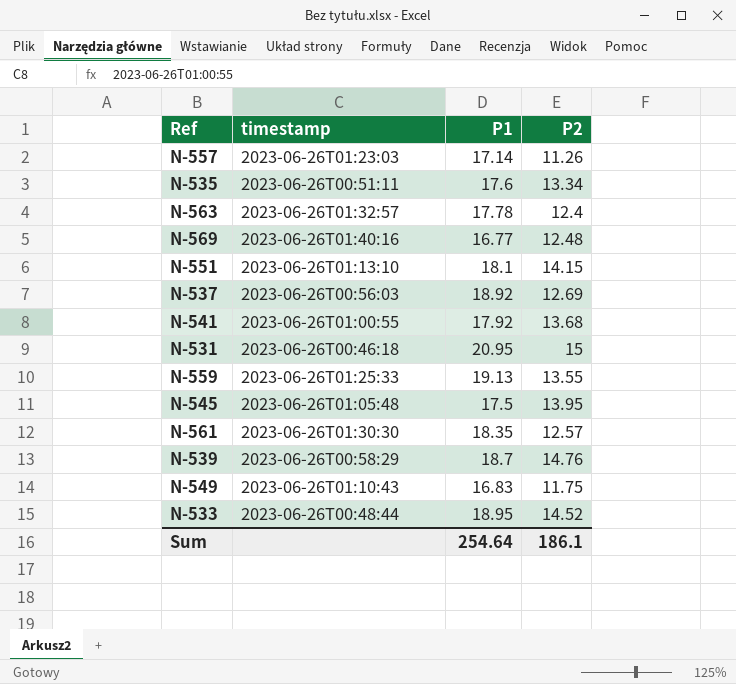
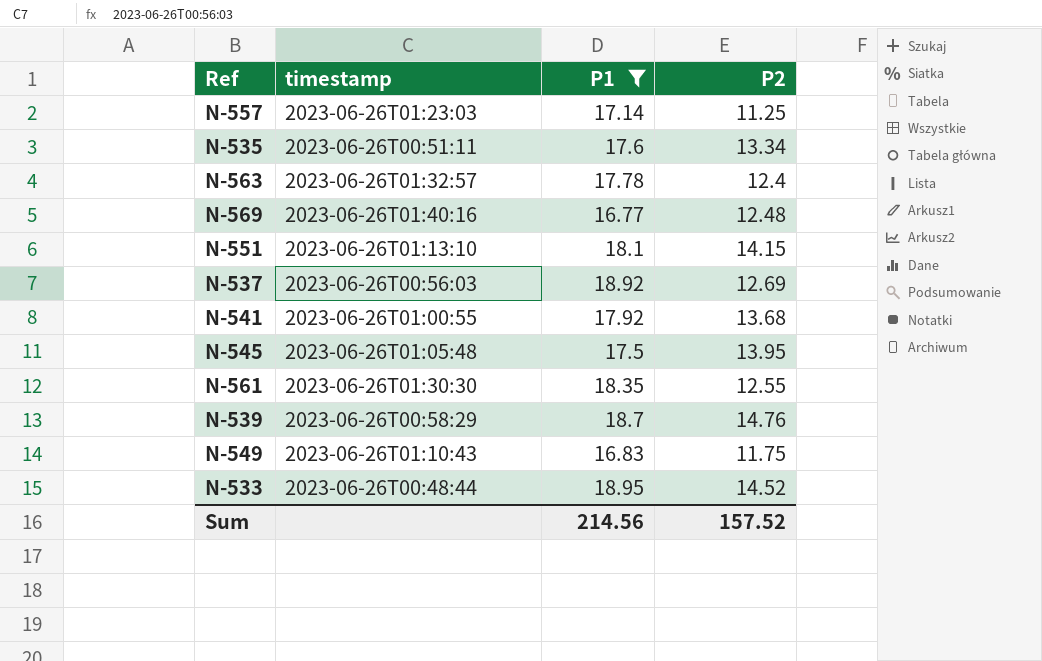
filter: none -> P1 <= 18.95
N-557 | P2: 11.26 -> 11.25
N-561 | P2: 12.57 -> 12.55
Sum | P1: 254.64 -> 214.56
Sum | P2: 186.1 -> 157.52

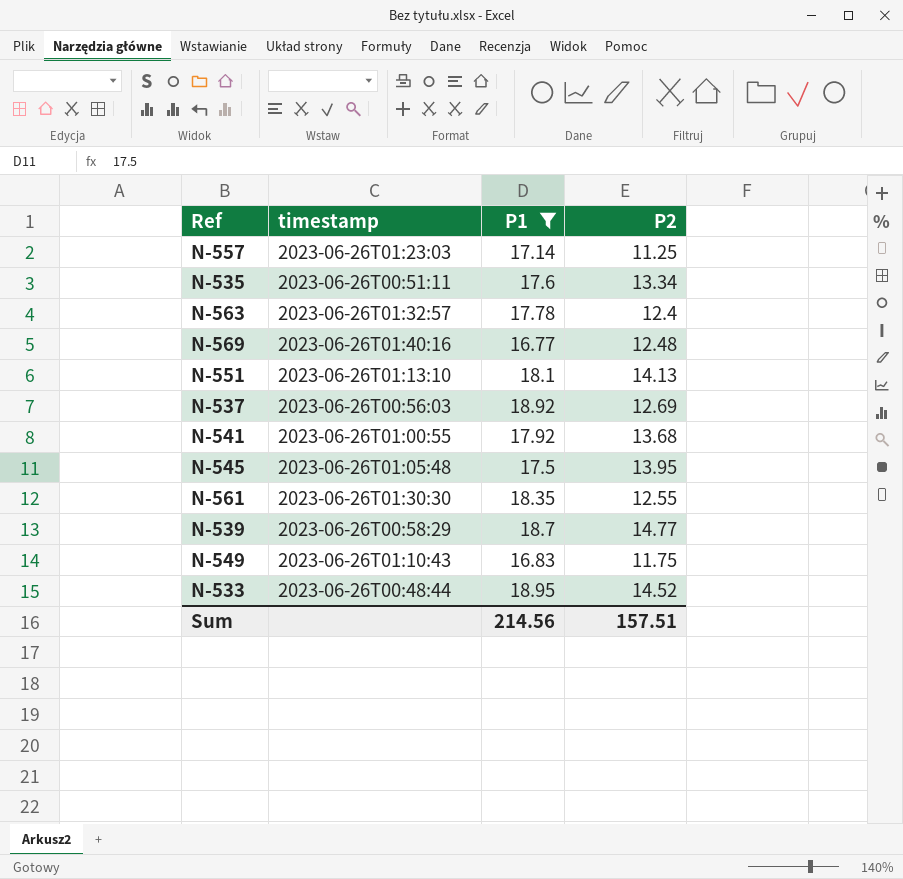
N-551 | P2: 14.15 -> 14.13
N-539 | P2: 14.76 -> 14.77
Sum | P2: 157.52 -> 157.51

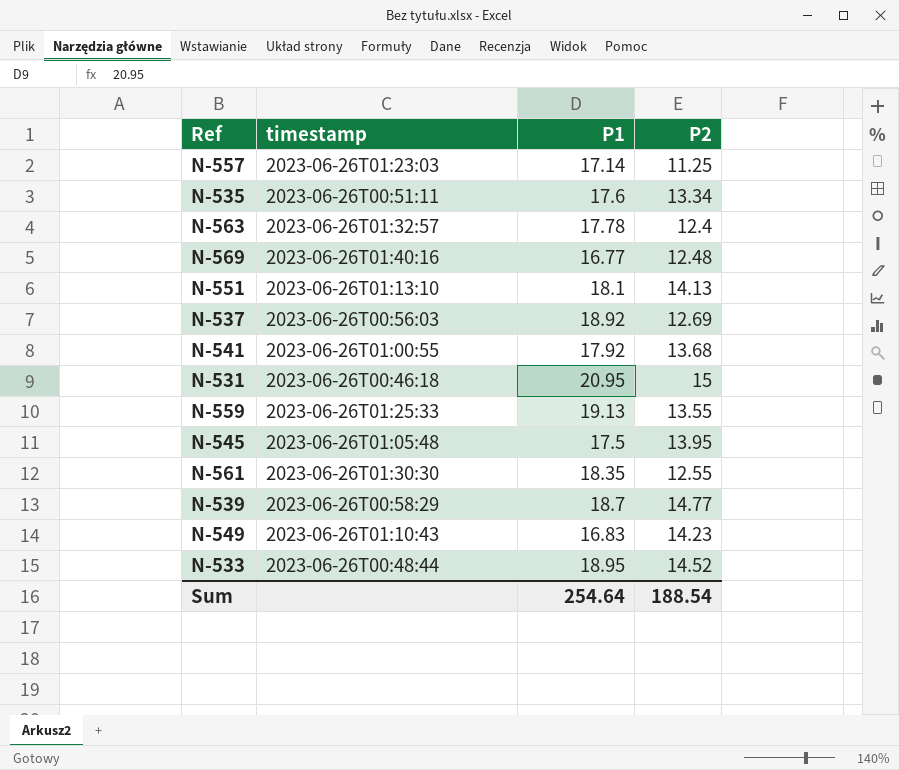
filter: P1 <= 18.95 -> none
N-549 | P2: 11.75 -> 14.23
Sum | P1: 214.56 -> 254.64
Sum | P2: 157.51 -> 188.54

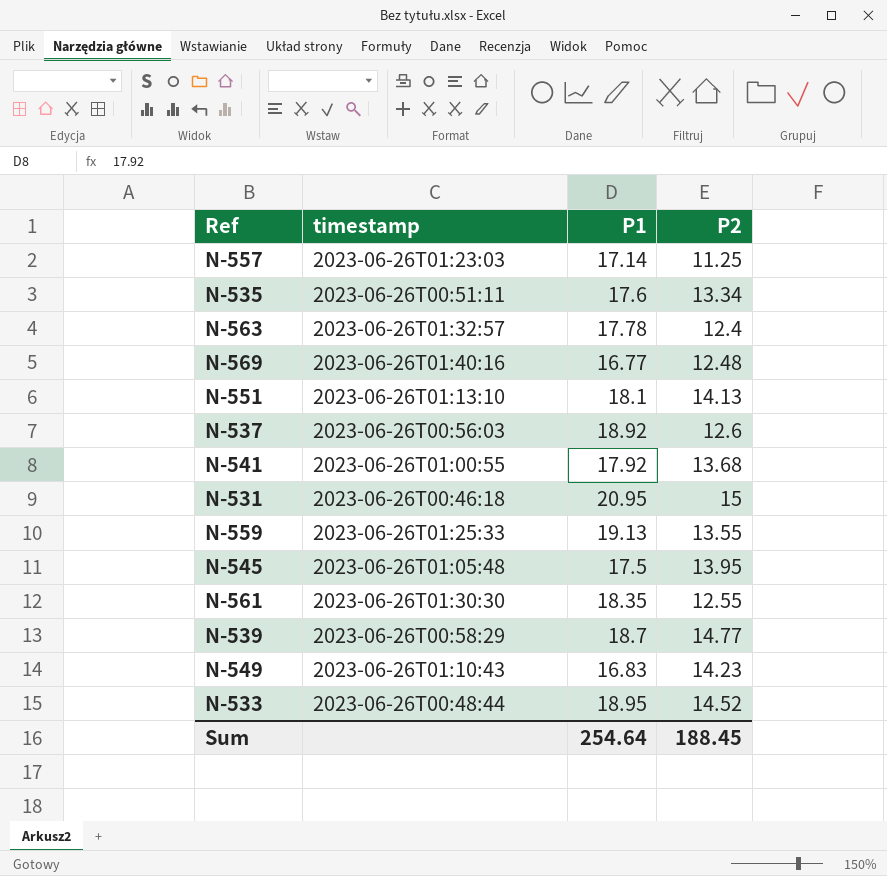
N-537 | P2: 12.69 -> 12.6
Sum | P2: 188.54 -> 188.45

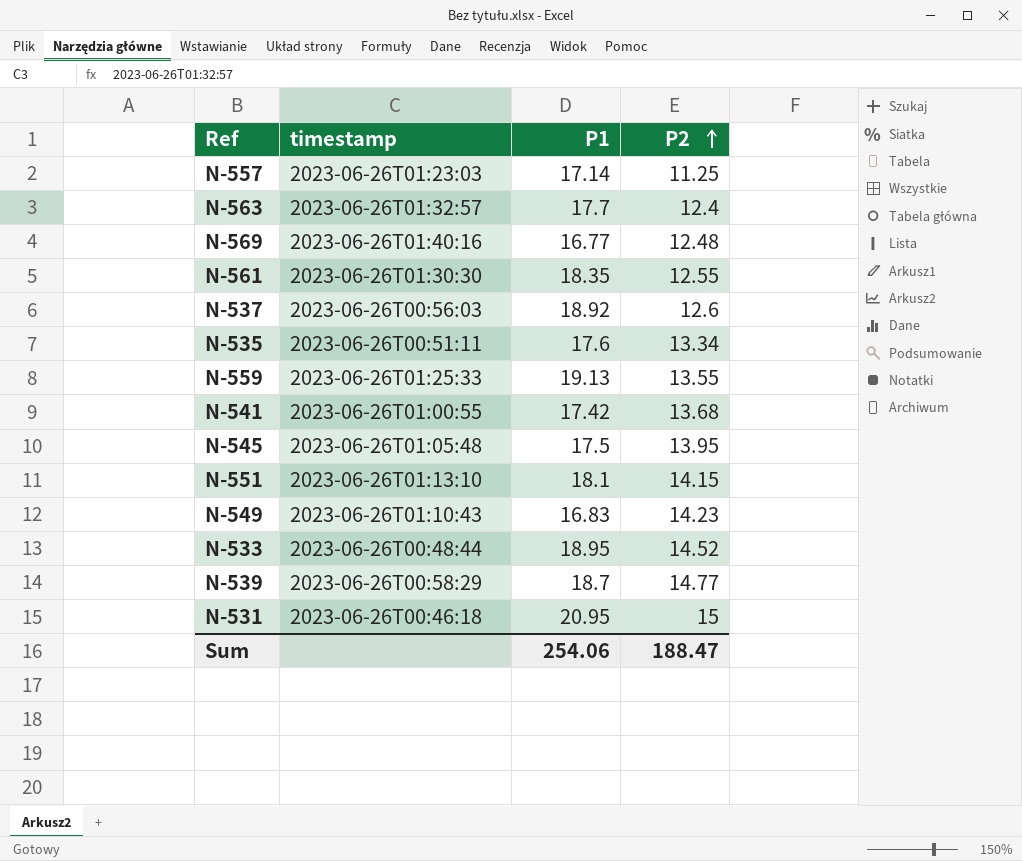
row order: none -> P2 ascending
N-563 | P1: 17.78 -> 17.7
N-541 | P1: 17.92 -> 17.42
N-551 | P2: 14.13 -> 14.15
Sum | P1: 254.64 -> 254.06
Sum | P2: 188.45 -> 188.47

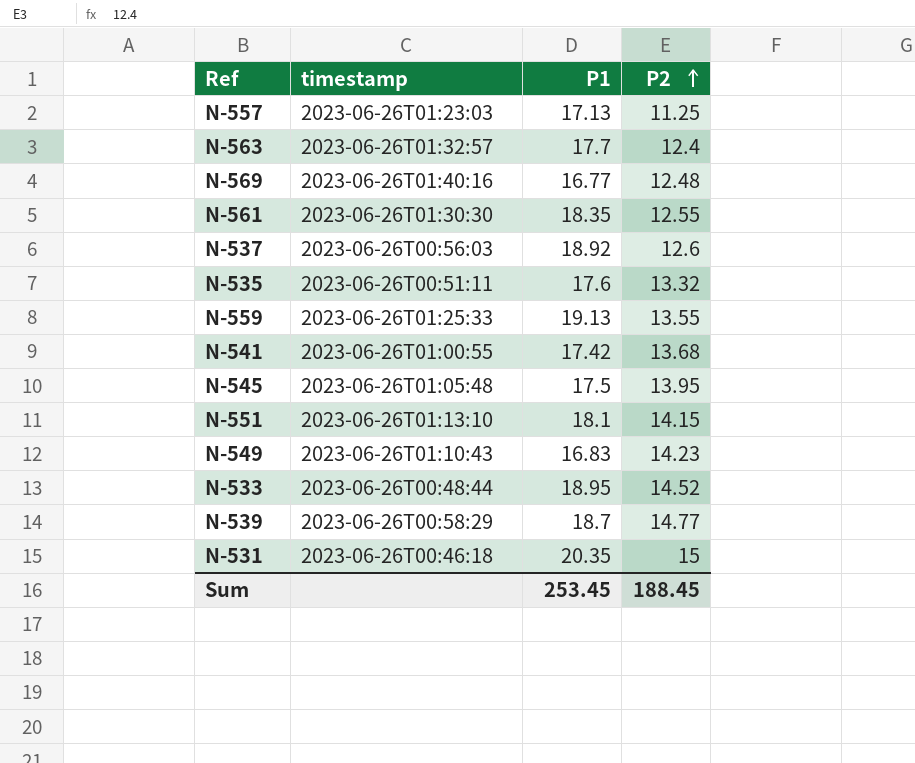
N-557 | P1: 17.14 -> 17.13
N-535 | P2: 13.34 -> 13.32
N-531 | P1: 20.95 -> 20.35
Sum | P1: 254.06 -> 253.45
Sum | P2: 188.47 -> 188.45

